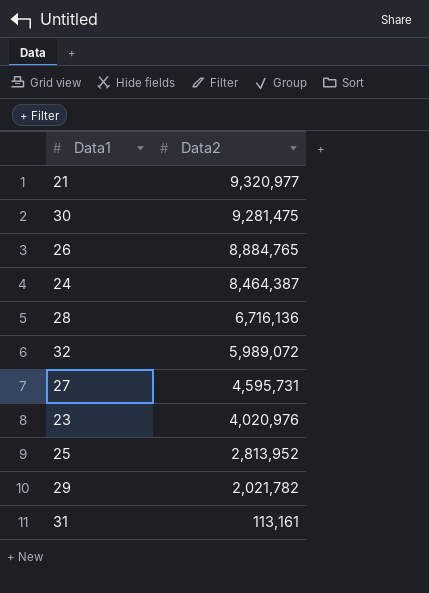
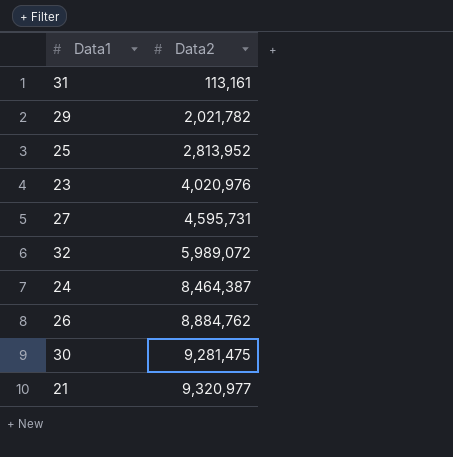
row order: Data2 descending -> Data2 ascending
row 28: 6,716,136 -> none
26 | Data2: 8,884,765 -> 8,884,762

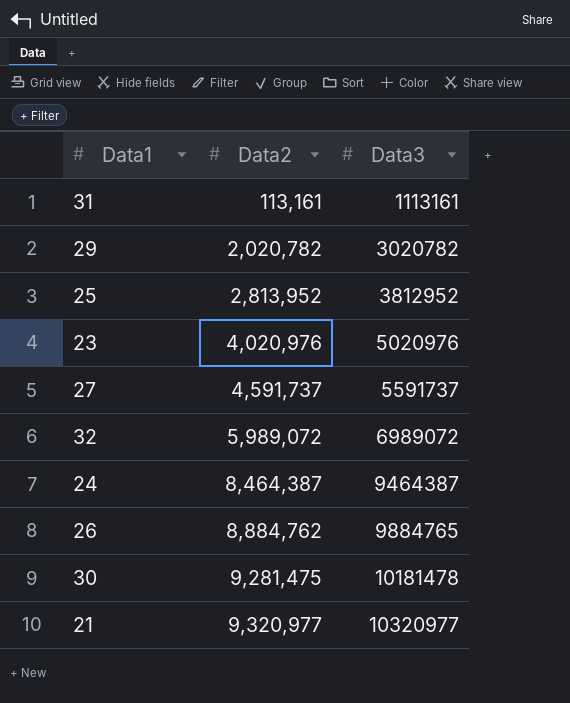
column Data3 | position: none -> 3
29 | Data2: 2,021,782 -> 2,020,782
27 | Data2: 4,595,731 -> 4,591,737

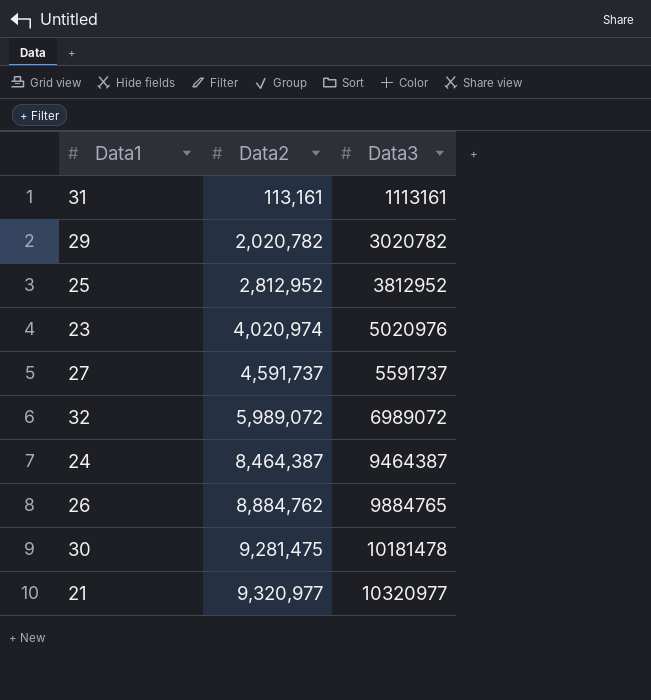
25 | Data2: 2,813,952 -> 2,812,952
23 | Data2: 4,020,976 -> 4,020,974

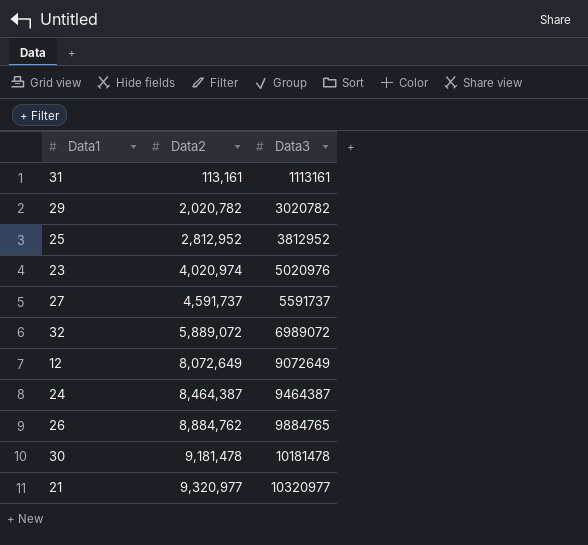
32 | Data2: 5,989,072 -> 5,889,072
row 12: none -> 8,072,649 | 9072649
30 | Data2: 9,281,475 -> 9,181,478

